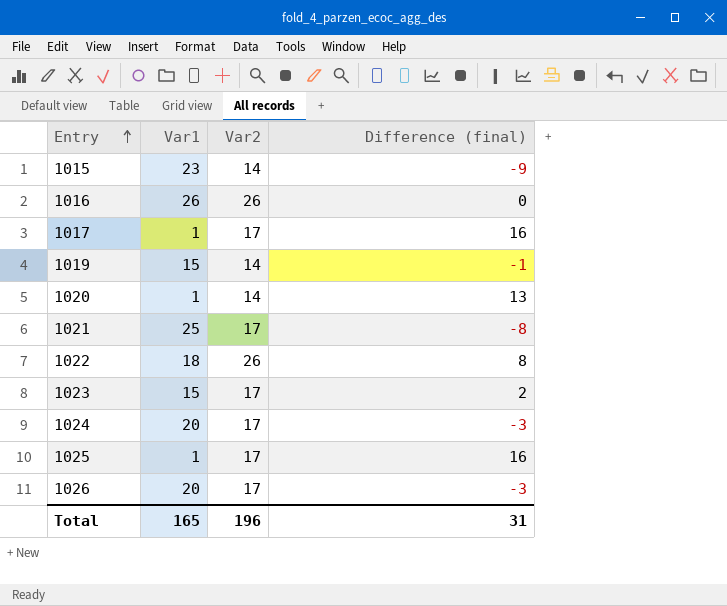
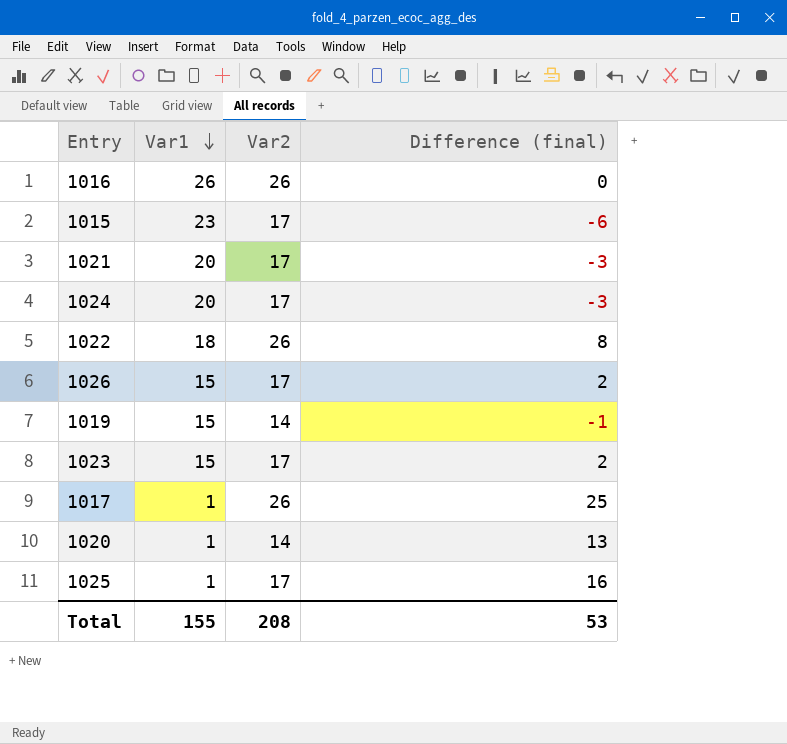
row order: Entry ascending -> Var1 descending
1015 | Var2: 14 -> 17
1015 | Difference (final): -9 -> -6
1021 | Var1: 25 -> 20
1021 | Difference (final): -8 -> -3
1026 | Var1: 20 -> 15
1026 | Difference (final): -3 -> 2
1017 | Var2: 17 -> 26
1017 | Difference (final): 16 -> 25
Total | Var1: 165 -> 155
Total | Var2: 196 -> 208
Total | Difference (final): 31 -> 53

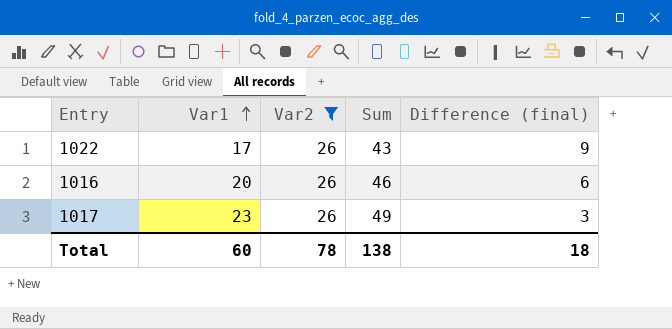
filter: none -> Var2 = 26
row order: Var1 descending -> Var1 ascending
column Sum | formula: none -> [Var1] + [Var2]
1022 | Var1: 18 -> 17
1022 | Difference (final): 8 -> 9
1016 | Var1: 26 -> 20
1016 | Difference (final): 0 -> 6
1017 | Var1: 1 -> 23
1017 | Difference (final): 25 -> 3
Total | Var1: 155 -> 60
Total | Var2: 208 -> 78
Total | Difference (final): 53 -> 18

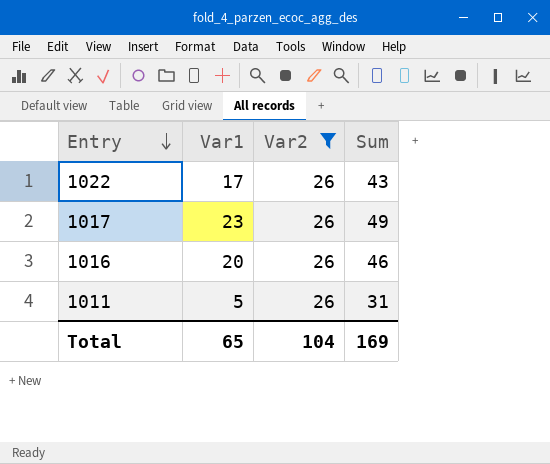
row order: Var1 ascending -> Entry descending
column Difference (final) | formula: [Var2] - [Var1] -> none
row 1011: none -> 5 | 26 | 31
Total | Var1: 60 -> 65
Total | Var2: 78 -> 104
Total | Sum: 138 -> 169

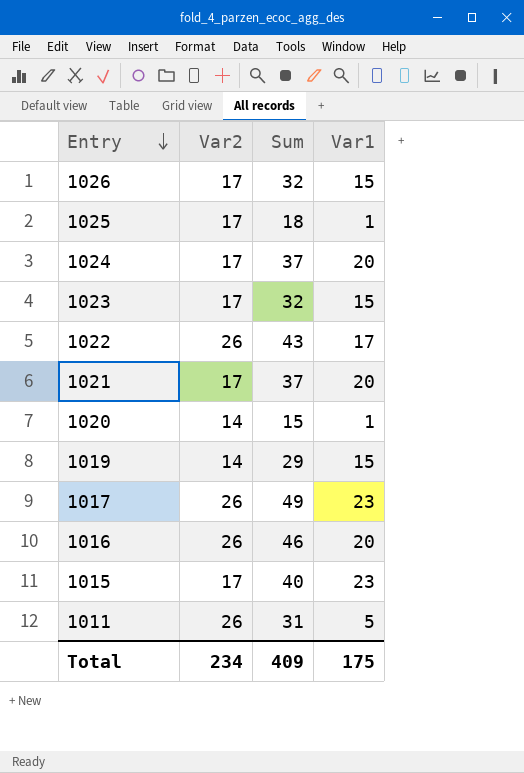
filter: Var2 = 26 -> none
column Var1 | position: 2 -> 4
Total | Var2: 104 -> 234
Total | Sum: 169 -> 409
Total | Var1: 65 -> 175

